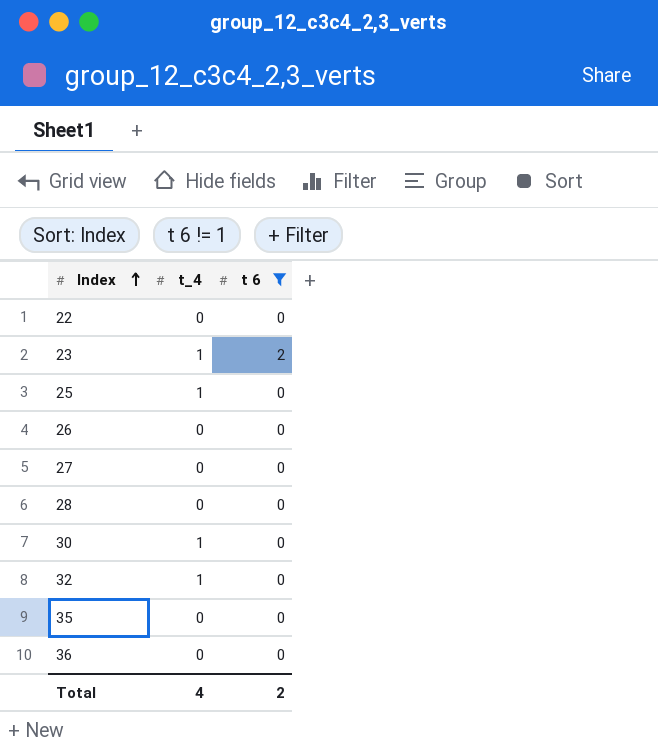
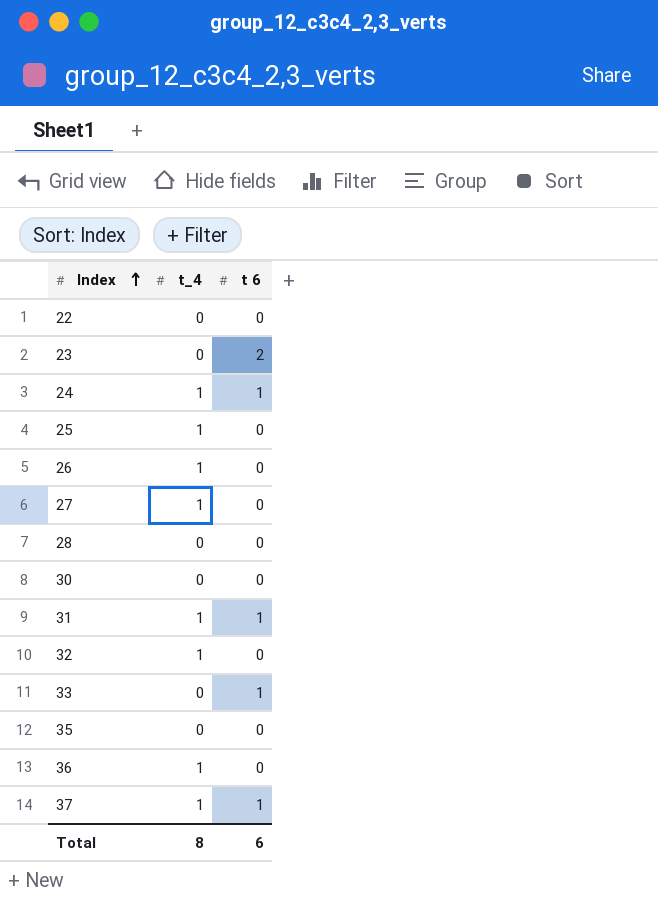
filter: t 6 != 1 -> none
23 | t_4: 1 -> 0
26 | t_4: 0 -> 1
27 | t_4: 0 -> 1
30 | t_4: 1 -> 0
36 | t_4: 0 -> 1
Total | t_4: 4 -> 8
Total | t 6: 2 -> 6

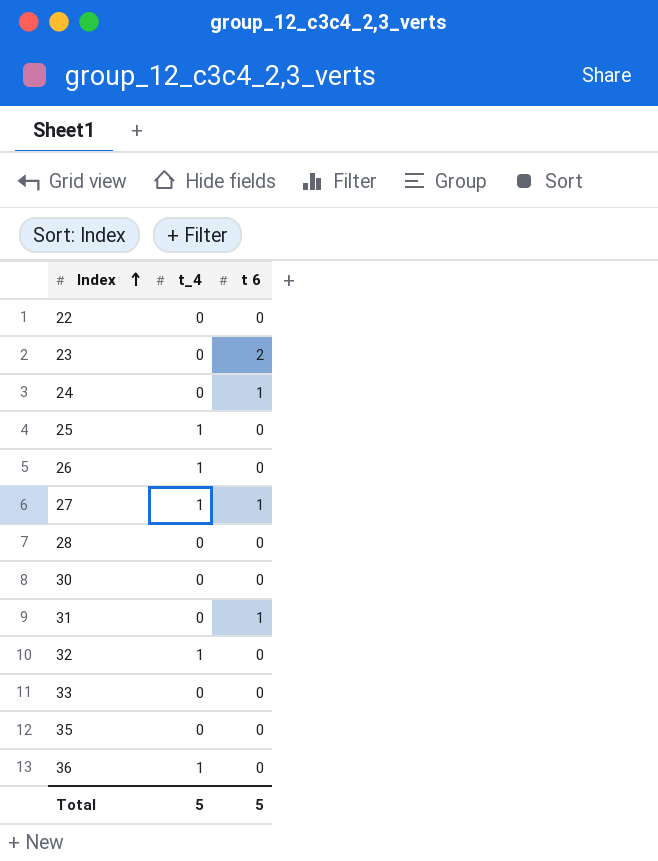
row 37: 1 | 1 -> none
24 | t_4: 1 -> 0
27 | t 6: 0 -> 1
31 | t_4: 1 -> 0
33 | t 6: 1 -> 0
Total | t_4: 8 -> 5
Total | t 6: 6 -> 5

